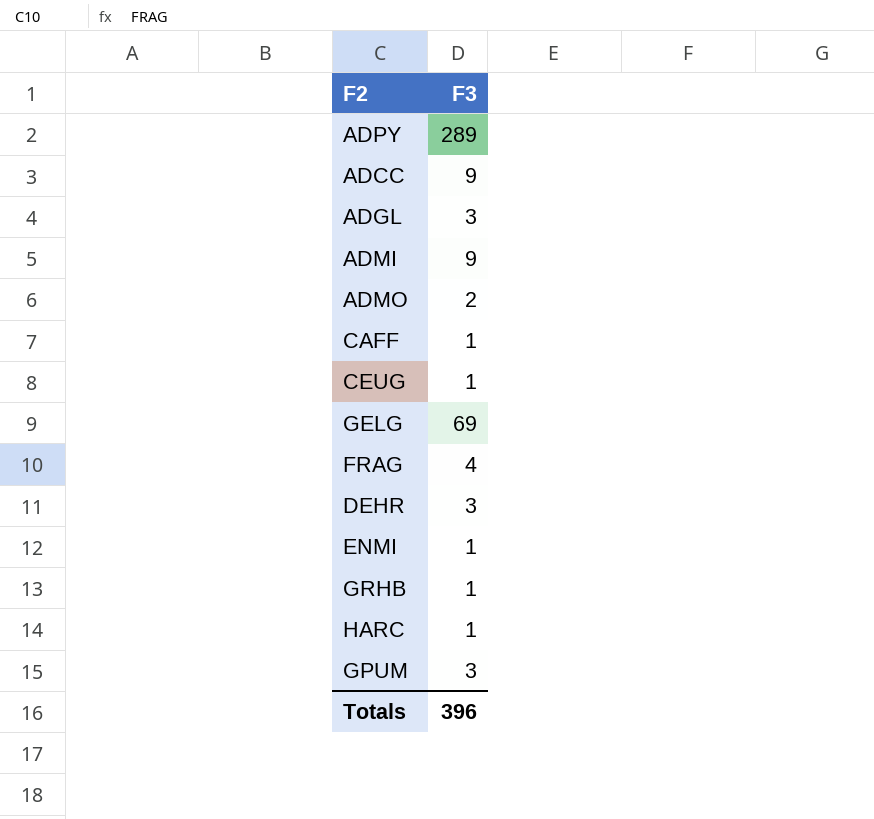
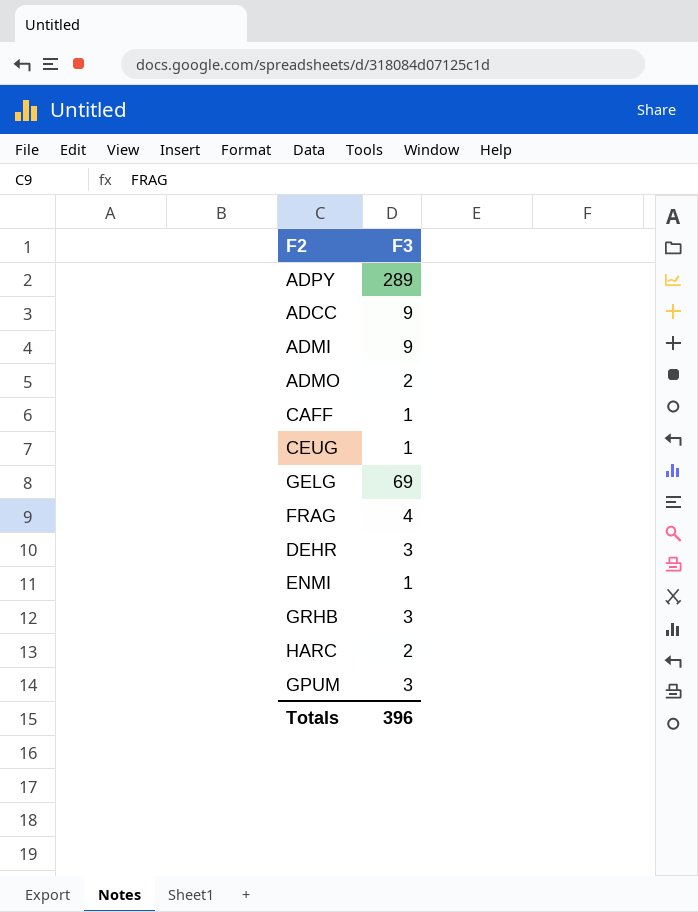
row ADGL: 3 -> none
GRHB | F3: 1 -> 3
HARC | F3: 1 -> 2

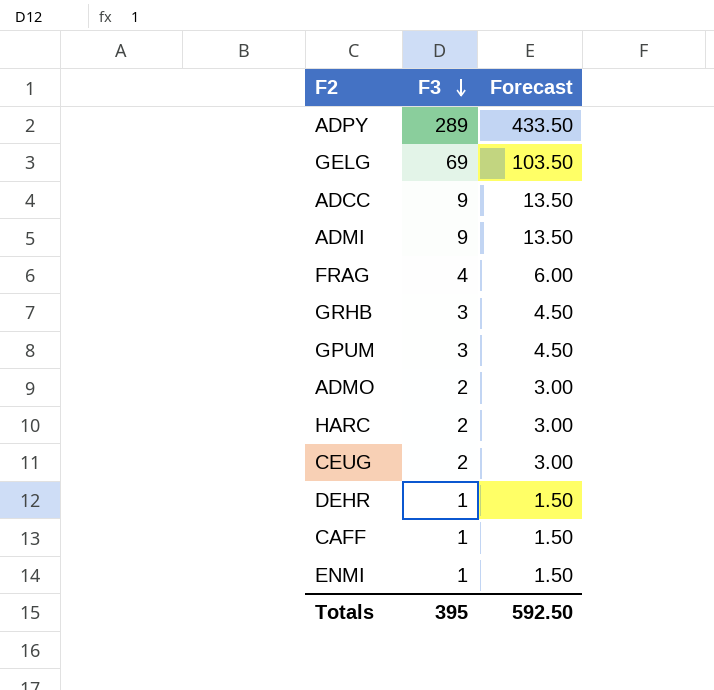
row order: none -> F3 descending
column Forecast | formula: none -> [F3] * 1.5
CEUG | F3: 1 -> 2
DEHR | F3: 3 -> 1
Totals | F3: 396 -> 395

